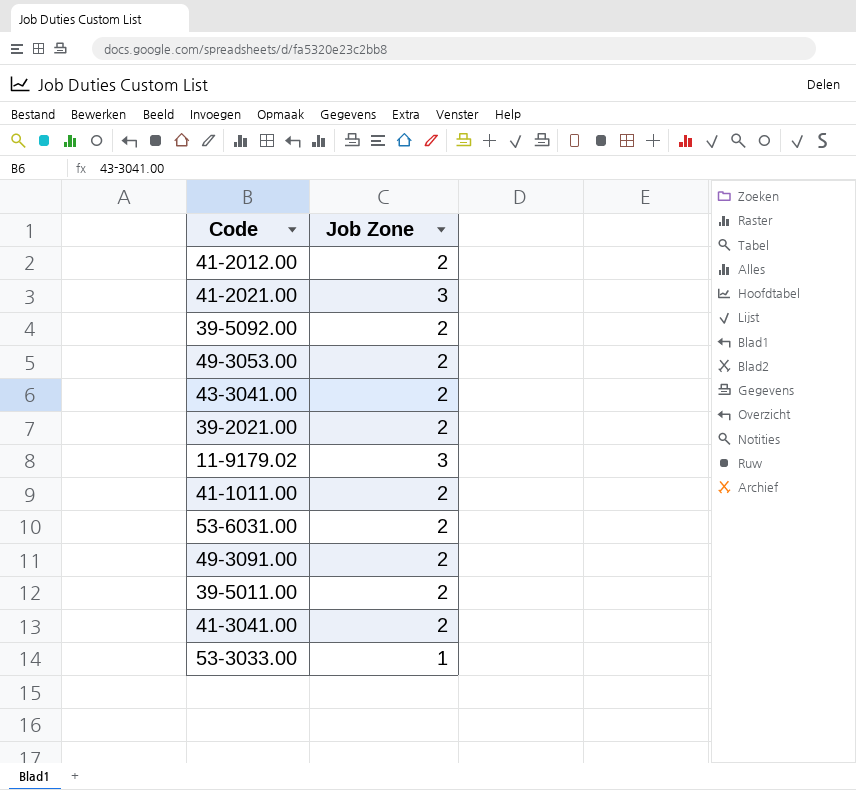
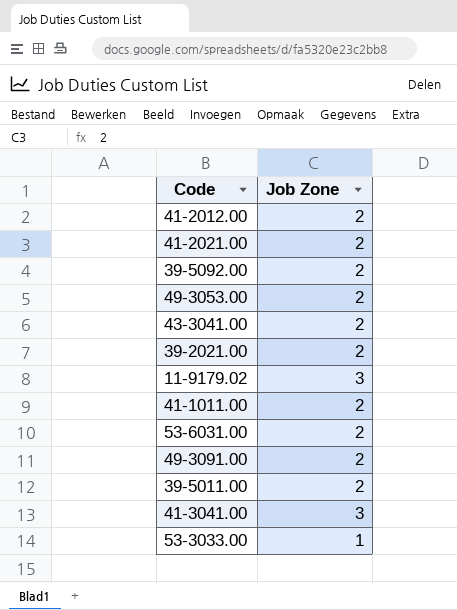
41-2021.00 | Job Zone: 3 -> 2
41-3041.00 | Job Zone: 2 -> 3

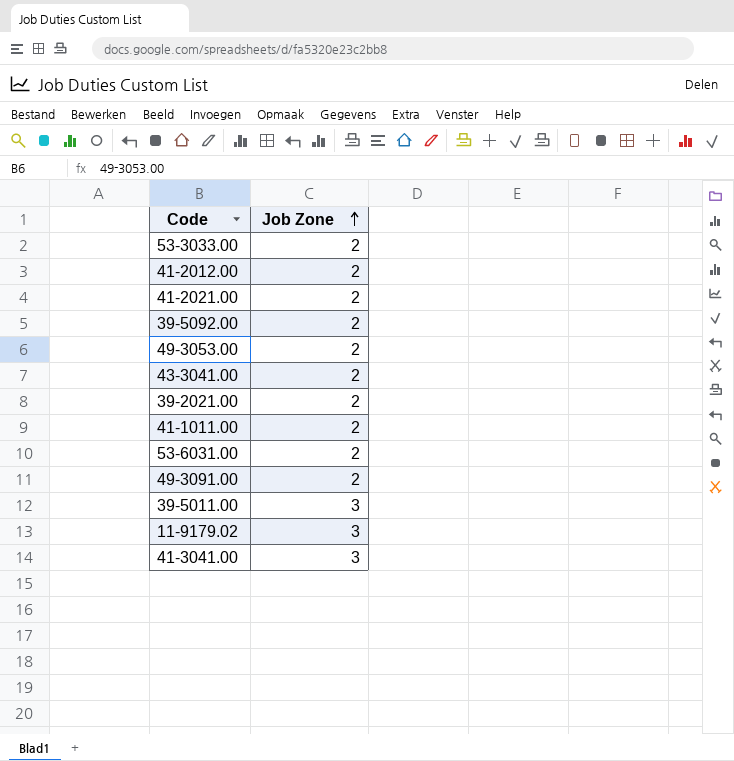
row order: none -> Job Zone ascending
53-3033.00 | Job Zone: 1 -> 2
39-5011.00 | Job Zone: 2 -> 3

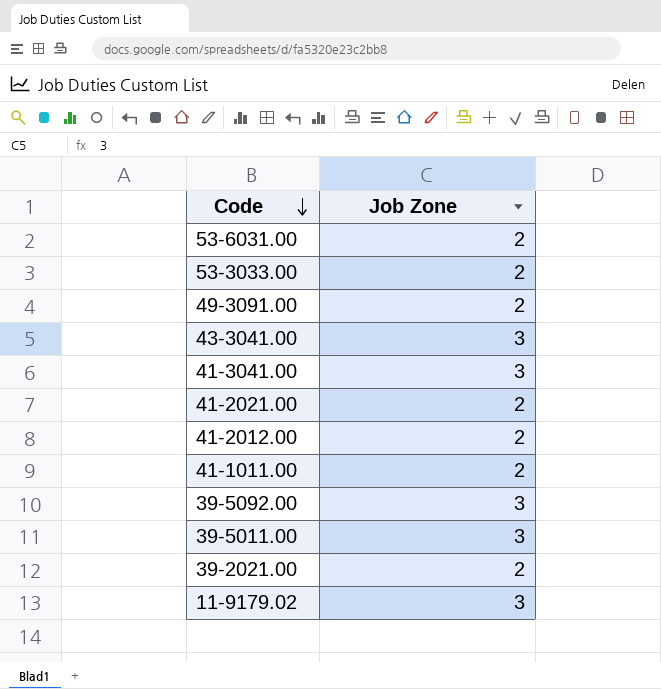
row order: Job Zone ascending -> Code descending
row 49-3053.00: 2 -> none
43-3041.00 | Job Zone: 2 -> 3
39-5092.00 | Job Zone: 2 -> 3

